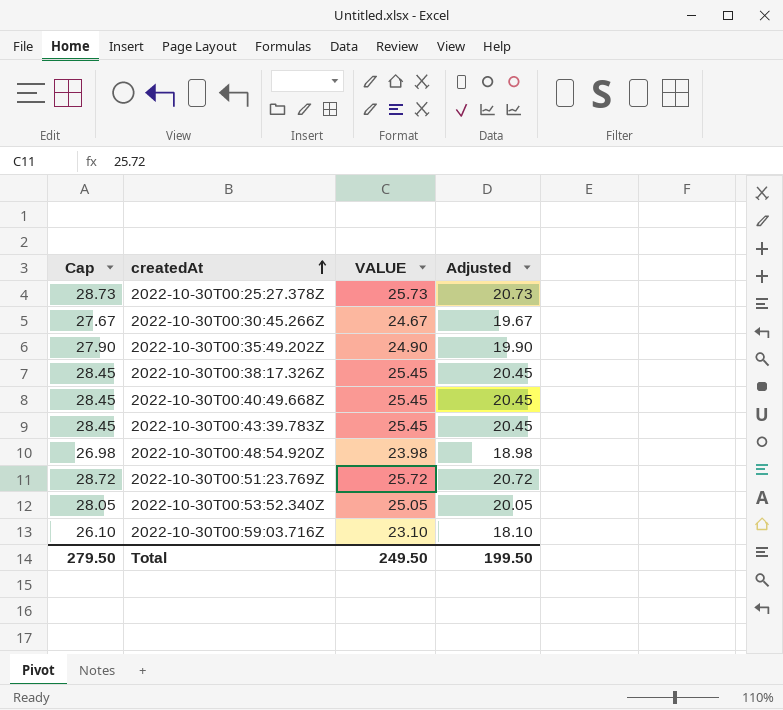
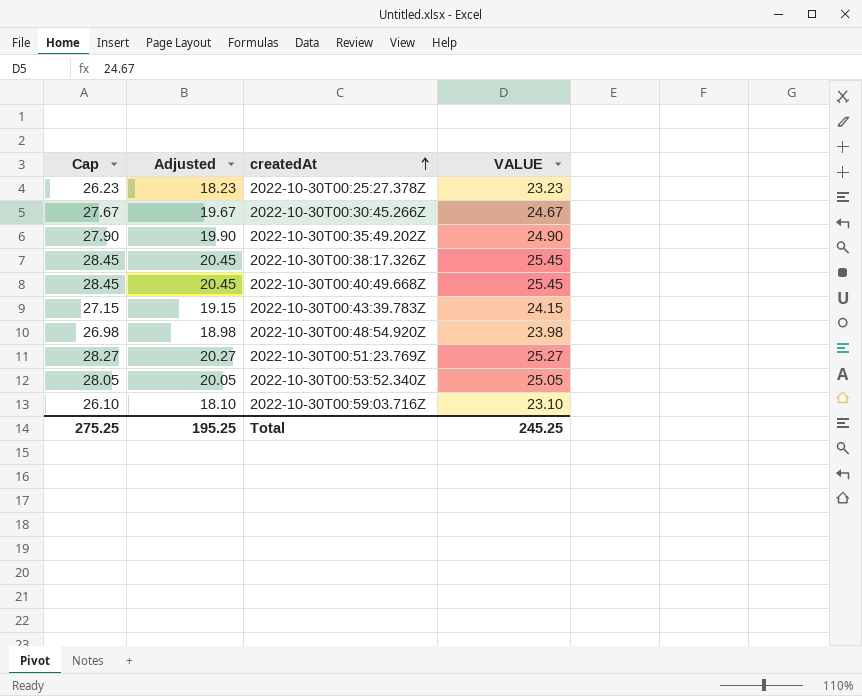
column Adjusted | position: 4 -> 2
2022-10-30T00:25:27.378Z | Cap: 28.73 -> 26.23
2022-10-30T00:25:27.378Z | Adjusted: 20.73 -> 18.23
2022-10-30T00:25:27.378Z | VALUE: 25.73 -> 23.23
2022-10-30T00:43:39.783Z | Cap: 28.45 -> 27.15
2022-10-30T00:43:39.783Z | Adjusted: 20.45 -> 19.15
2022-10-30T00:43:39.783Z | VALUE: 25.45 -> 24.15
2022-10-30T00:51:23.769Z | Cap: 28.72 -> 28.27
2022-10-30T00:51:23.769Z | Adjusted: 20.72 -> 20.27
2022-10-30T00:51:23.769Z | VALUE: 25.72 -> 25.27
Total | Cap: 279.50 -> 275.25
Total | Adjusted: 199.50 -> 195.25
Total | VALUE: 249.50 -> 245.25

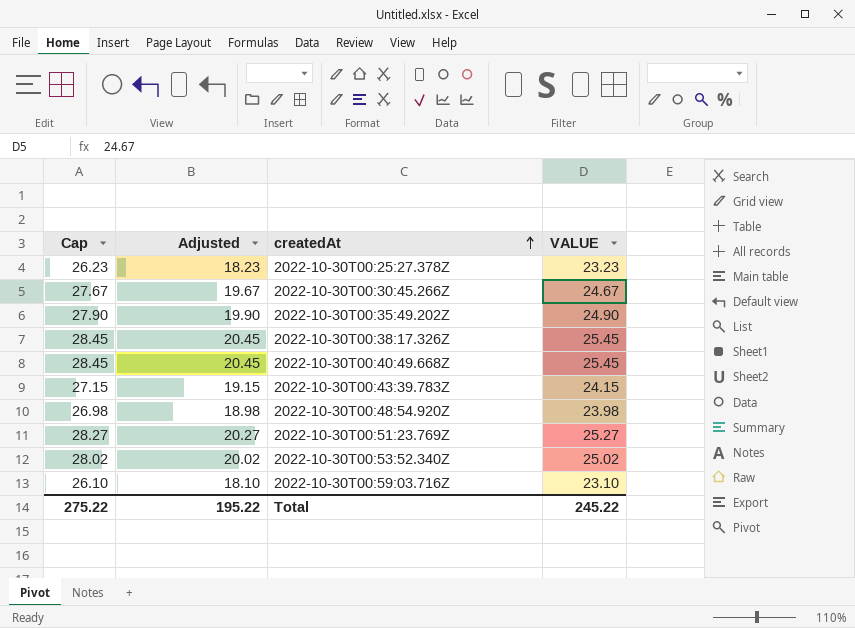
2022-10-30T00:53:52.340Z | Cap: 28.05 -> 28.02
2022-10-30T00:53:52.340Z | Adjusted: 20.05 -> 20.02
2022-10-30T00:53:52.340Z | VALUE: 25.05 -> 25.02
Total | Cap: 275.25 -> 275.22
Total | Adjusted: 195.25 -> 195.22
Total | VALUE: 245.25 -> 245.22

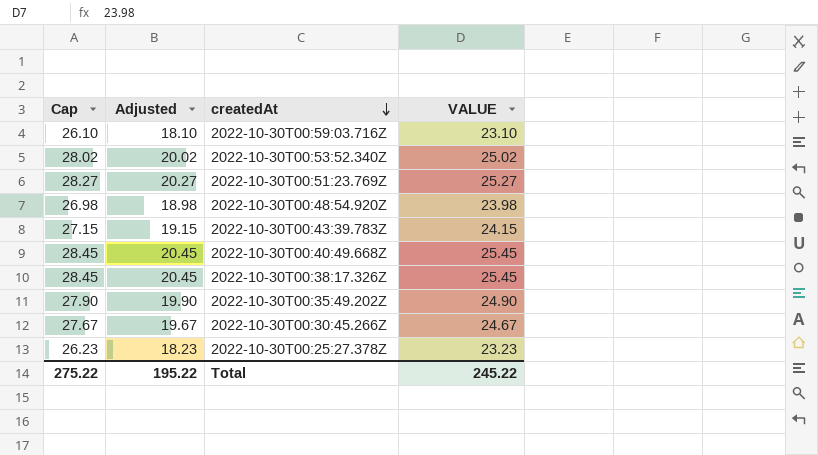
row order: createdAt ascending -> createdAt descending

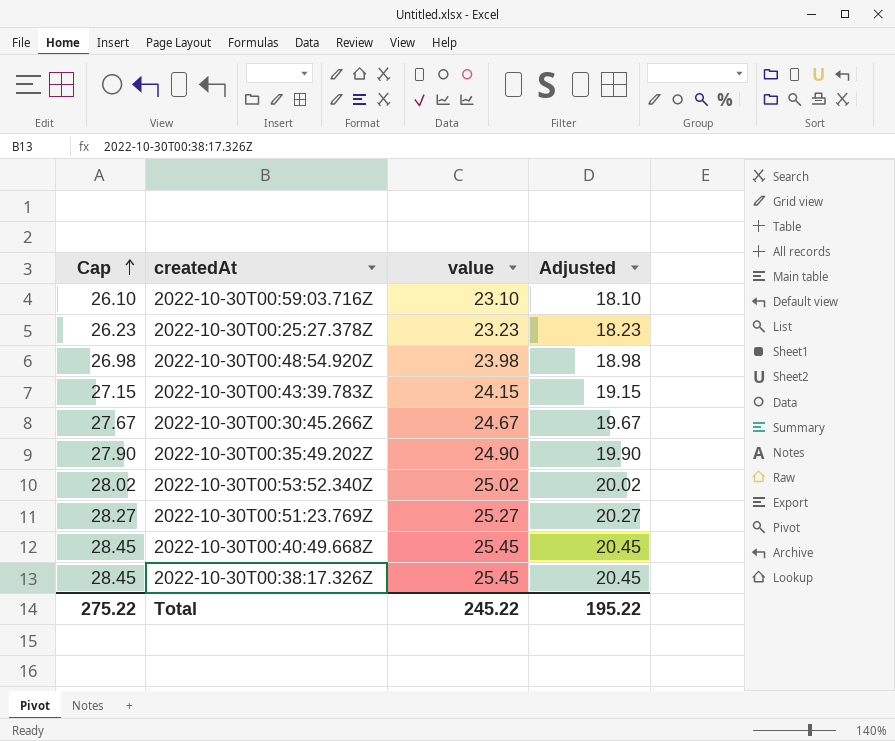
row order: createdAt descending -> Cap ascending
column name: VALUE -> value
column Adjusted | position: 2 -> 4

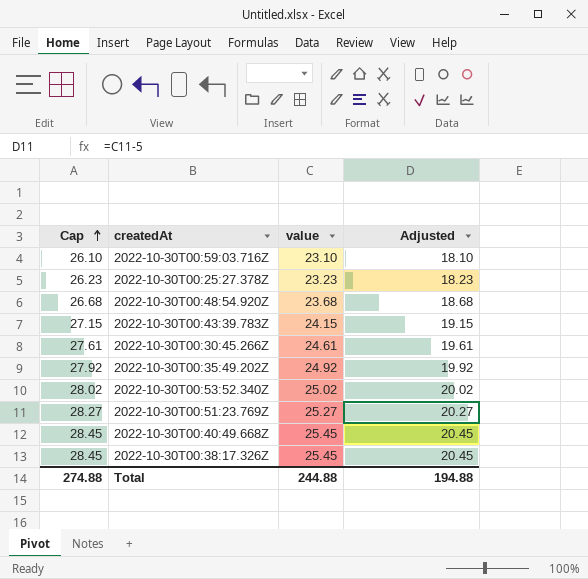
2022-10-30T00:48:54.920Z | Cap: 26.98 -> 26.68
2022-10-30T00:48:54.920Z | value: 23.98 -> 23.68
2022-10-30T00:48:54.920Z | Adjusted: 18.98 -> 18.68
2022-10-30T00:30:45.266Z | Cap: 27.67 -> 27.61
2022-10-30T00:30:45.266Z | value: 24.67 -> 24.61
2022-10-30T00:30:45.266Z | Adjusted: 19.67 -> 19.61
2022-10-30T00:35:49.202Z | Cap: 27.90 -> 27.92
2022-10-30T00:35:49.202Z | value: 24.90 -> 24.92
2022-10-30T00:35:49.202Z | Adjusted: 19.90 -> 19.92
Total | Cap: 275.22 -> 274.88
Total | value: 245.22 -> 244.88
Total | Adjusted: 195.22 -> 194.88

